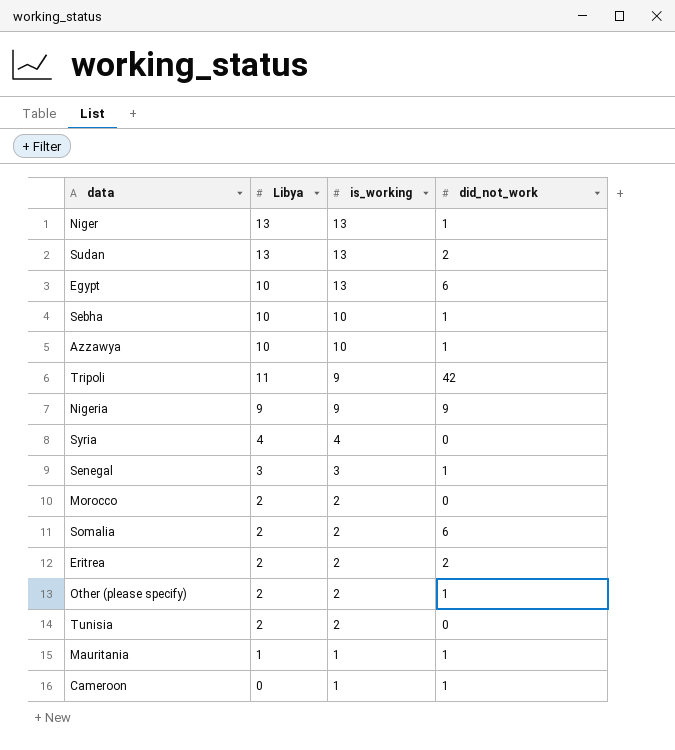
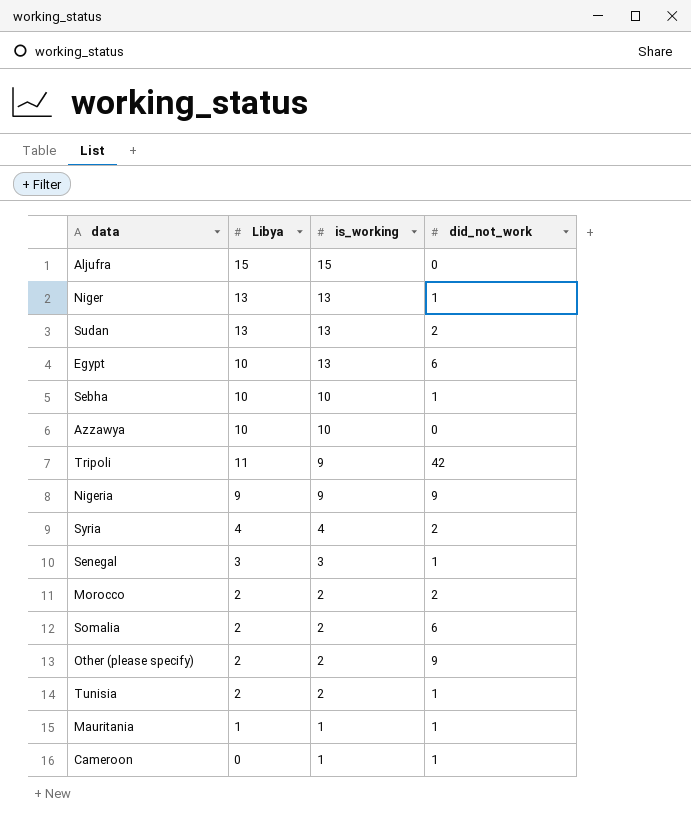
row Eritrea: 2 | 2 | 2 -> none
row Aljufra: none -> 15 | 15 | 0
Azzawya | did_not_work: 1 -> 0
Syria | did_not_work: 0 -> 2
Morocco | did_not_work: 0 -> 2
Other (please specify) | did_not_work: 1 -> 9
Tunisia | did_not_work: 0 -> 1

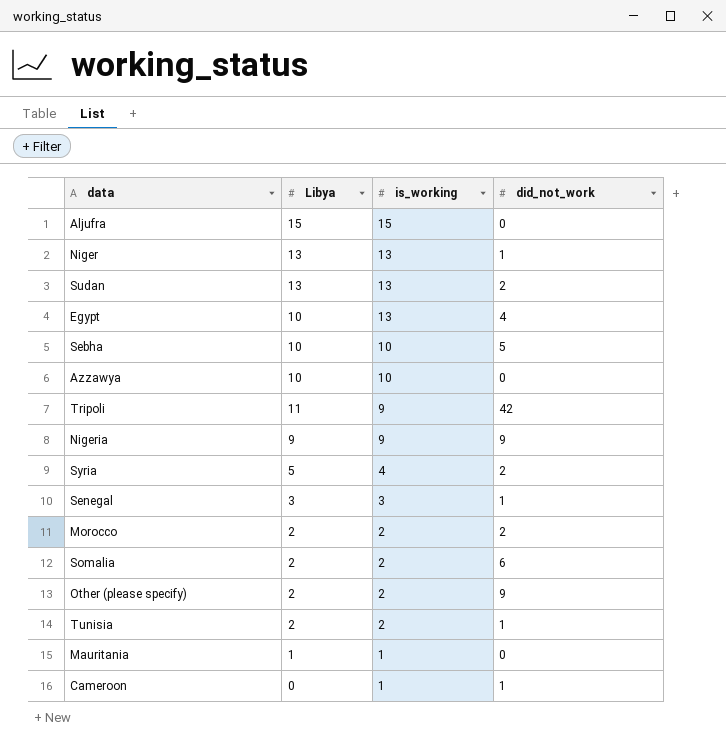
Egypt | did_not_work: 6 -> 4
Sebha | did_not_work: 1 -> 5
Syria | Libya: 4 -> 5
Mauritania | did_not_work: 1 -> 0

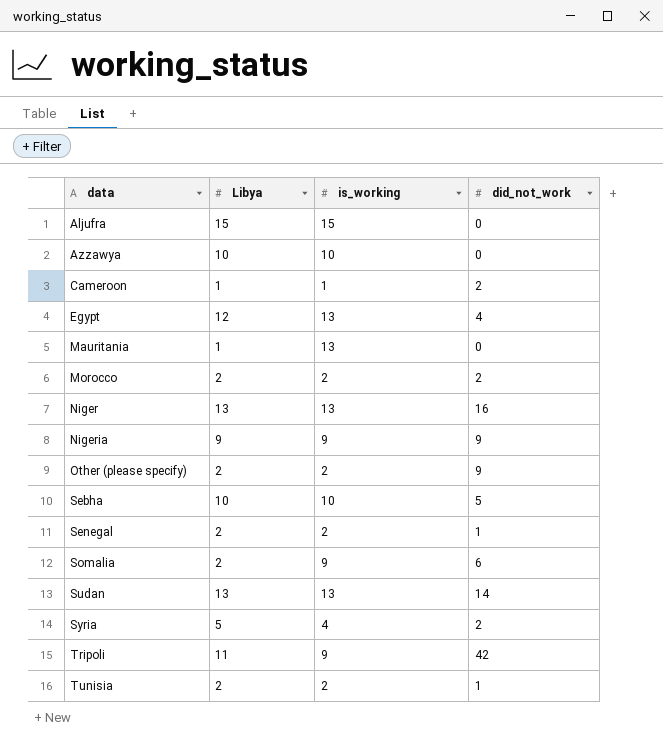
row order: is_working descending -> data ascending
Cameroon | Libya: 0 -> 1
Cameroon | did_not_work: 1 -> 2
Egypt | Libya: 10 -> 12
Mauritania | is_working: 1 -> 13
Niger | did_not_work: 1 -> 16
Senegal | Libya: 3 -> 2
Senegal | is_working: 3 -> 2
Somalia | is_working: 2 -> 9
Sudan | did_not_work: 2 -> 14

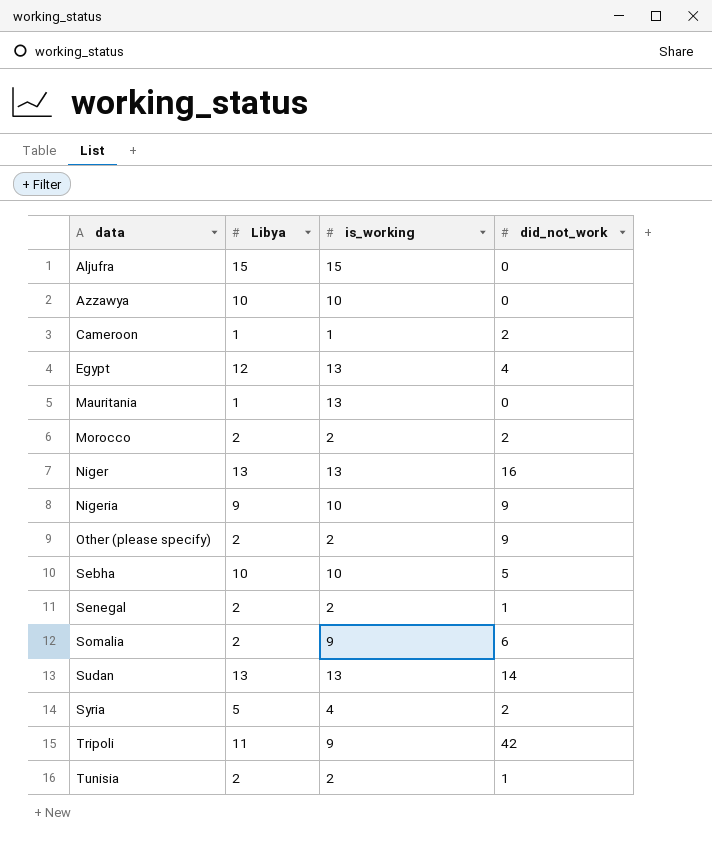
Nigeria | is_working: 9 -> 10

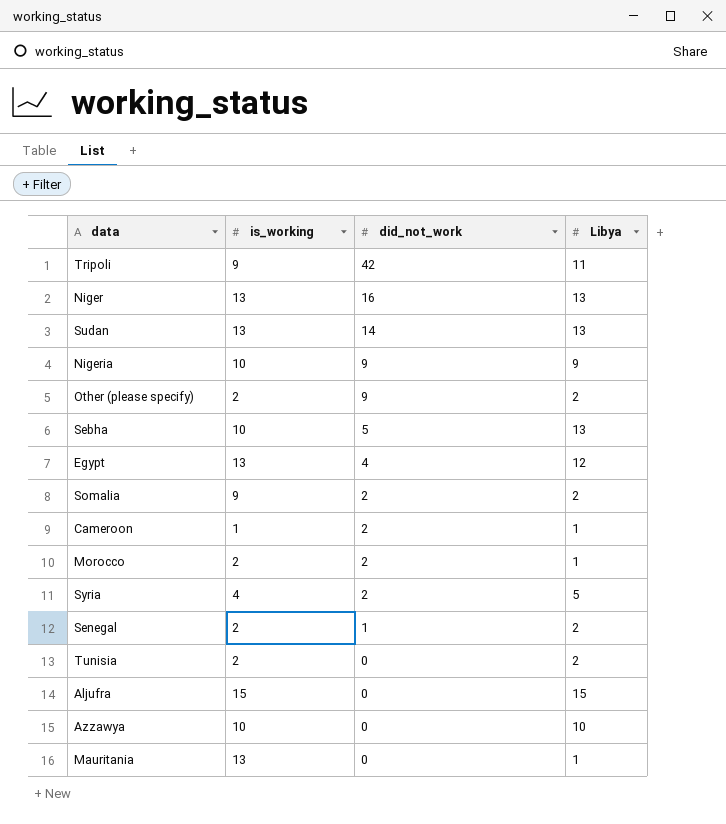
row order: data ascending -> did_not_work descending
column Libya | position: 2 -> 4
Sebha | Libya: 10 -> 13
Somalia | did_not_work: 6 -> 2
Morocco | Libya: 2 -> 1
Tunisia | did_not_work: 1 -> 0

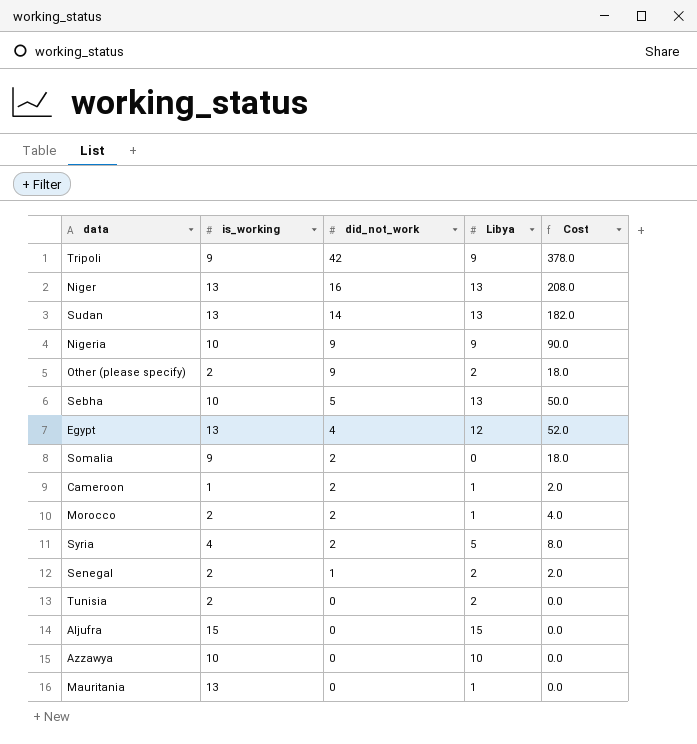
column Cost | formula: none -> [is_working] * [did_not_work]
Tripoli | Libya: 11 -> 9
Somalia | Libya: 2 -> 0

